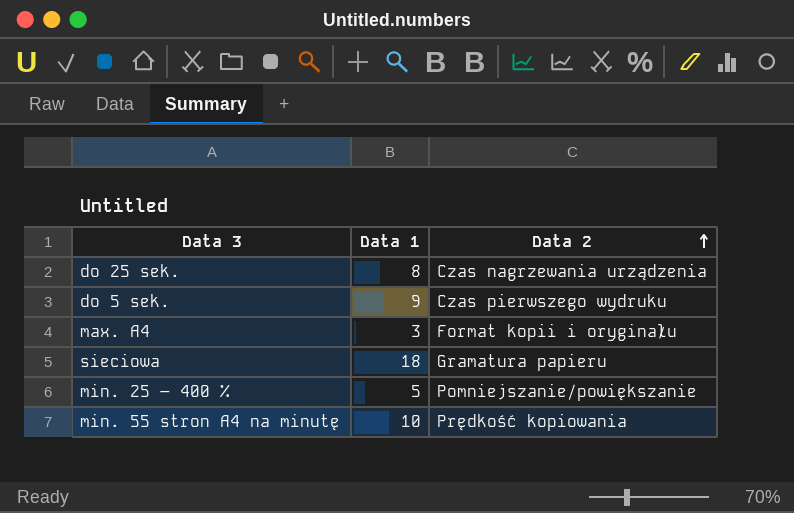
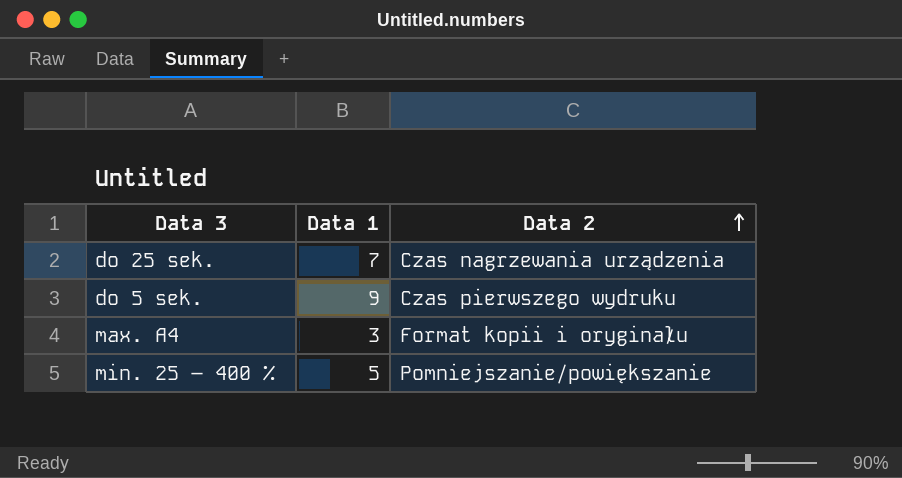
row sieciowa: 18 | Gramatura papieru -> none
row min. 55 stron A4 na minutę: 10 | Prędkość kopiowania -> none
do 25 sek. | Data 1: 8 -> 7

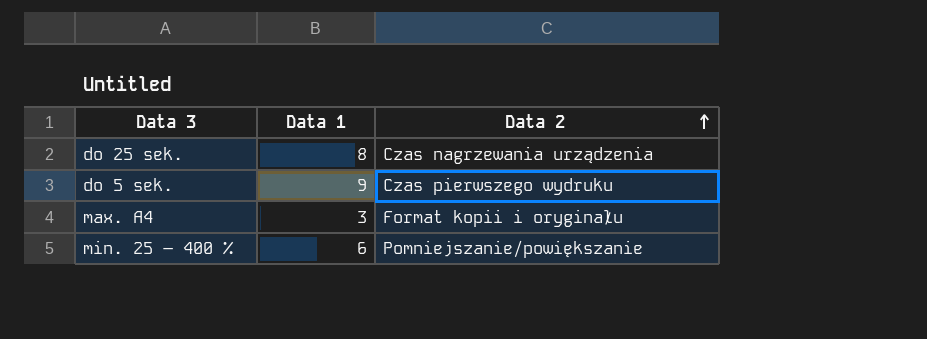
do 25 sek. | Data 1: 7 -> 8
min. 25 – 400 % | Data 1: 5 -> 6

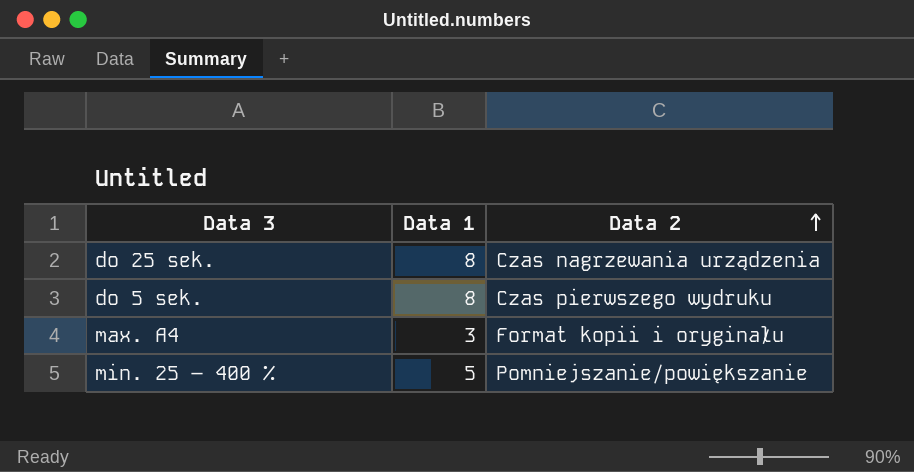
do 5 sek. | Data 1: 9 -> 8
min. 25 – 400 % | Data 1: 6 -> 5

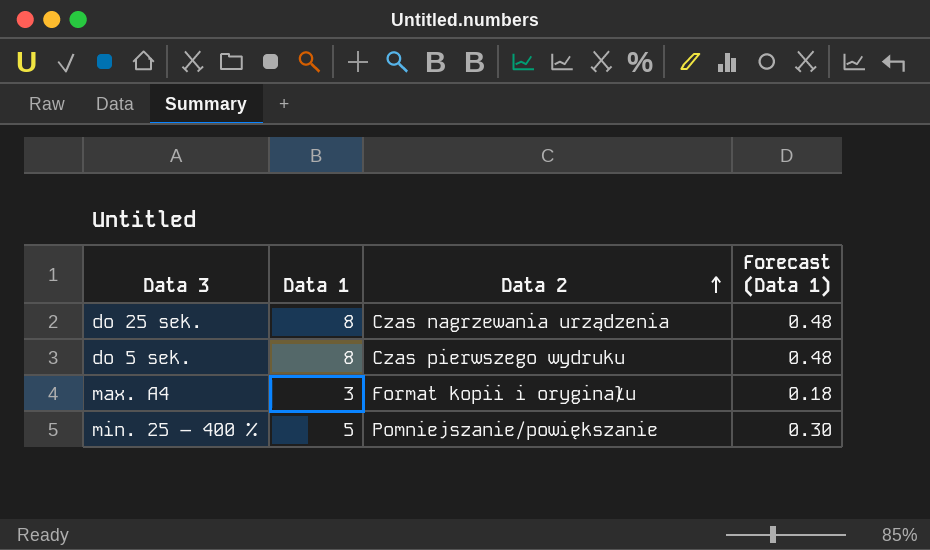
column Forecast (Data 1) | formula: none -> [Data 1] * 0.06

